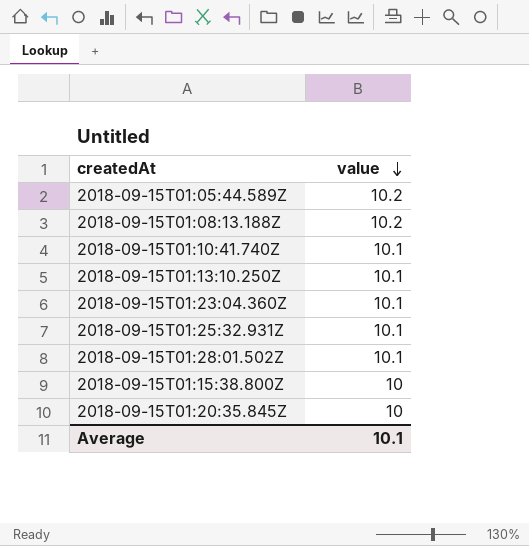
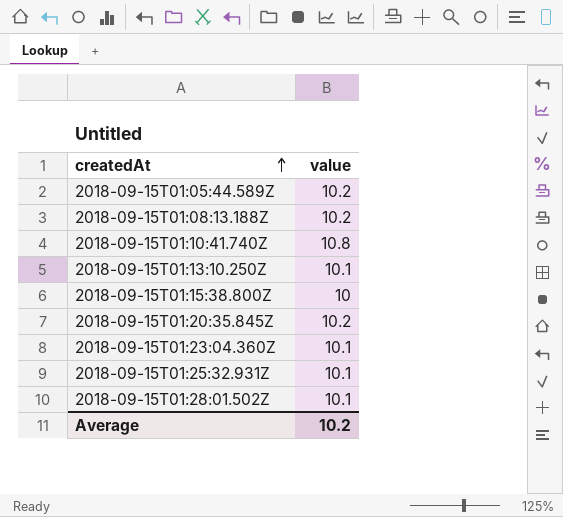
row order: value descending -> createdAt ascending
2018-09-15T01:10:41.740Z | value: 10.1 -> 10.8
2018-09-15T01:20:35.845Z | value: 10 -> 10.2
Average | value: 10.1 -> 10.2

